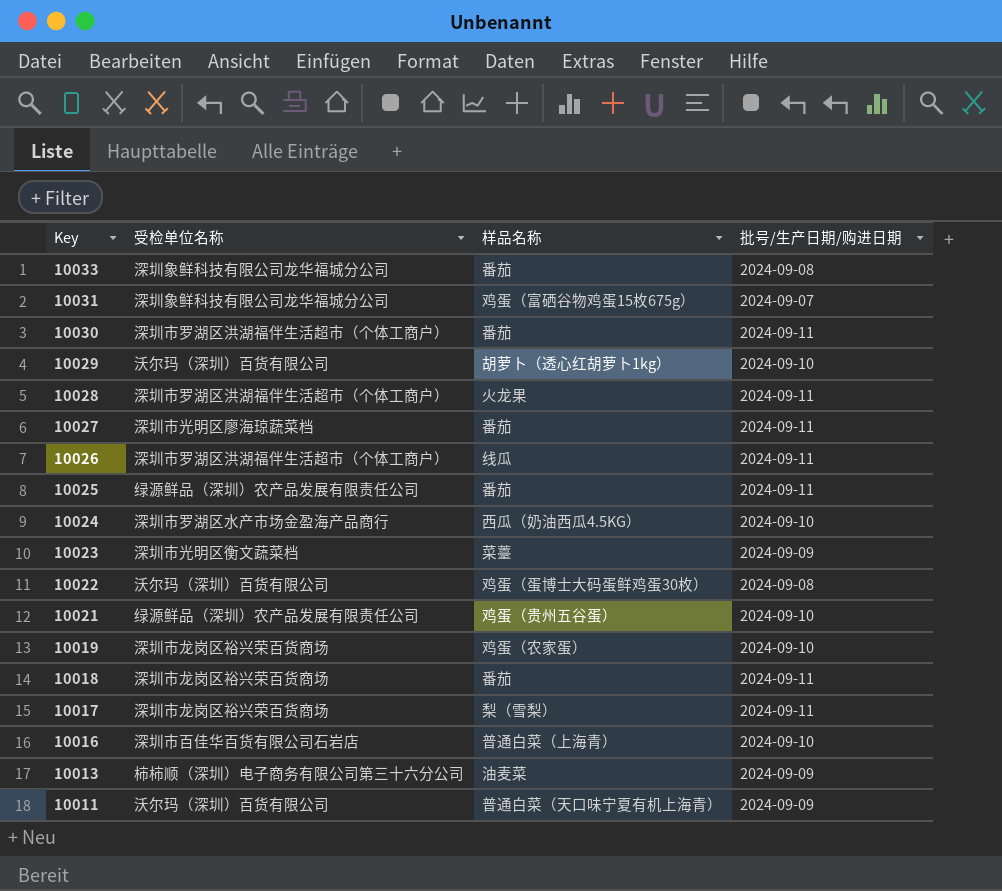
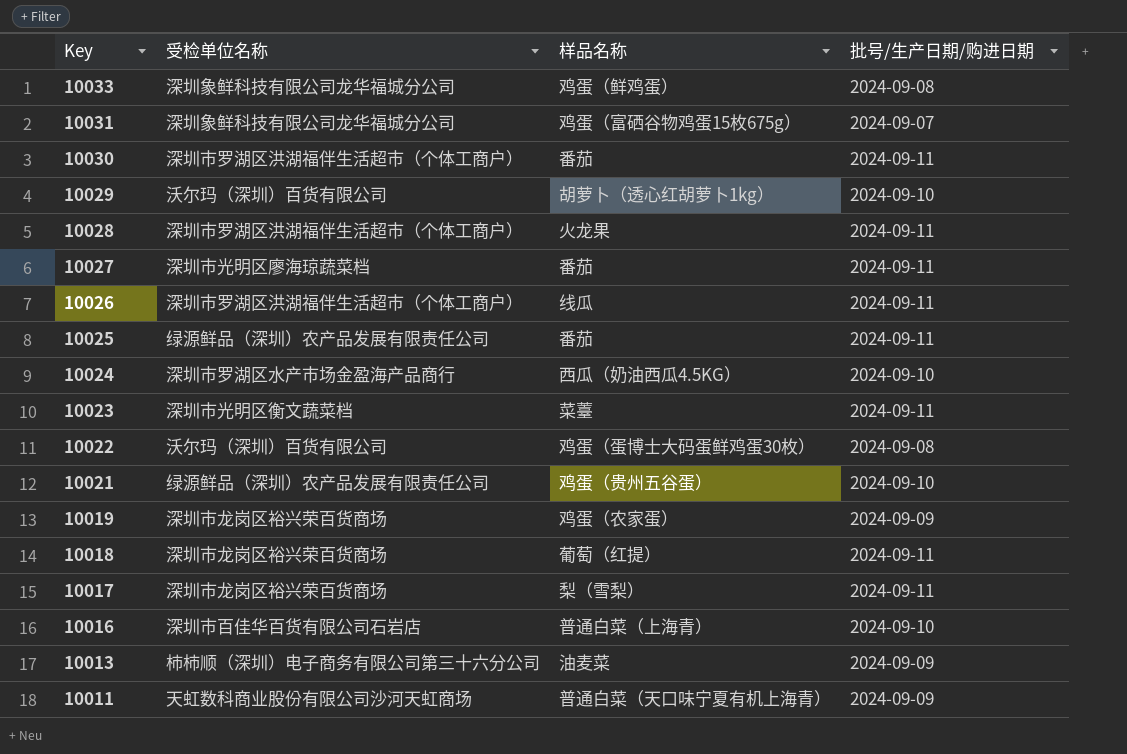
10033 | 样品名称: 番茄 -> 鸡蛋（鲜鸡蛋）
10023 | 批号/生产日期/购进日期: 2024-09-09 -> 2024-09-11
10019 | 批号/生产日期/购进日期: 2024-09-10 -> 2024-09-09
10018 | 样品名称: 番茄 -> 葡萄（红提）
10011 | 受检单位名称: 沃尔玛（深圳）百货有限公司 -> 天虹数科商业股份有限公司沙河天虹商场

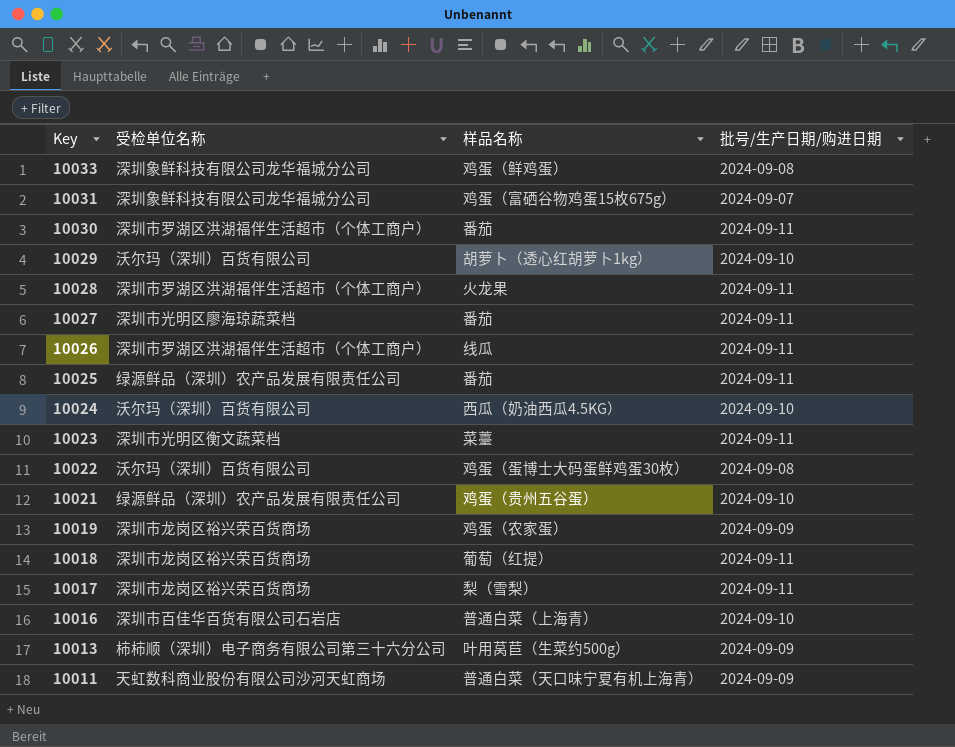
10024 | 受检单位名称: 深圳市罗湖区水产市场金盈海产品商行 -> 沃尔玛（深圳）百货有限公司
10013 | 样品名称: 油麦菜 -> 叶用莴苣（生菜约500g）

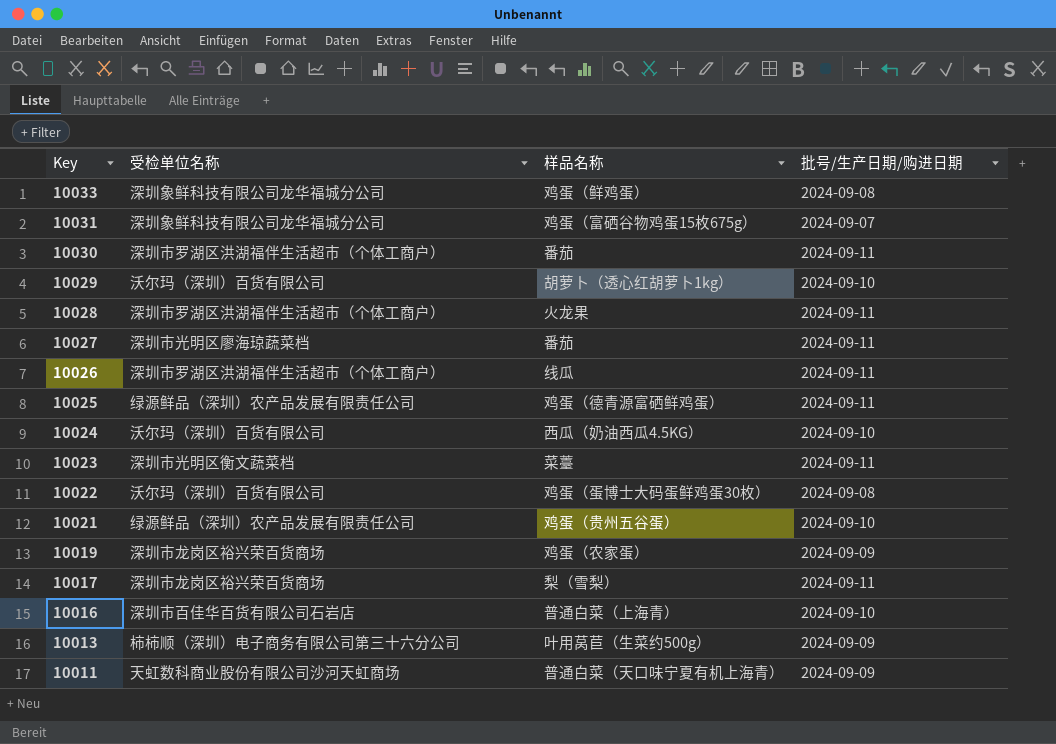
row 10018: 深圳市龙岗区裕兴荣百货商场 | 葡萄（红提） | 2024-09-11 -> none
10025 | 样品名称: 番茄 -> 鸡蛋（德青源富硒鲜鸡蛋）

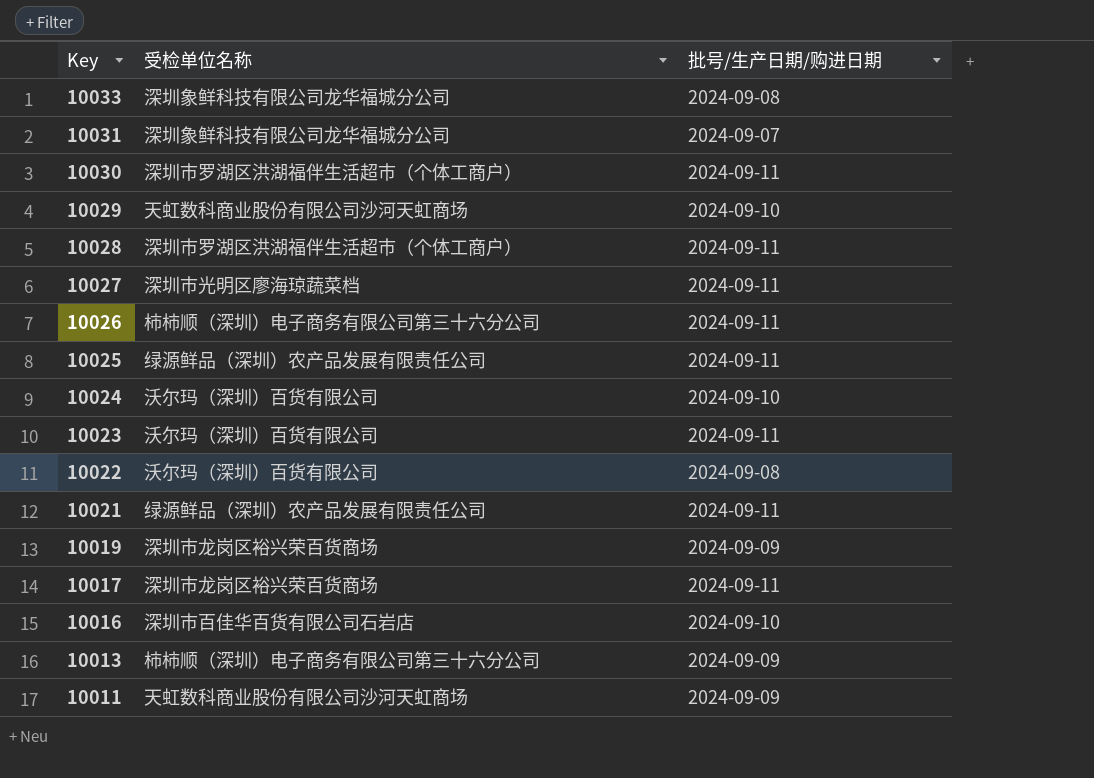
column 样品名称 | position: 3 -> none
10029 | 受检单位名称: 沃尔玛（深圳）百货有限公司 -> 天虹数科商业股份有限公司沙河天虹商场
10026 | 受检单位名称: 深圳市罗湖区洪湖福伴生活超市（个体工商户） -> 柿柿顺（深圳）电子商务有限公司第三十六分公司
10023 | 受检单位名称: 深圳市光明区衡文蔬菜档 -> 沃尔玛（深圳）百货有限公司
10021 | 批号/生产日期/购进日期: 2024-09-10 -> 2024-09-11

